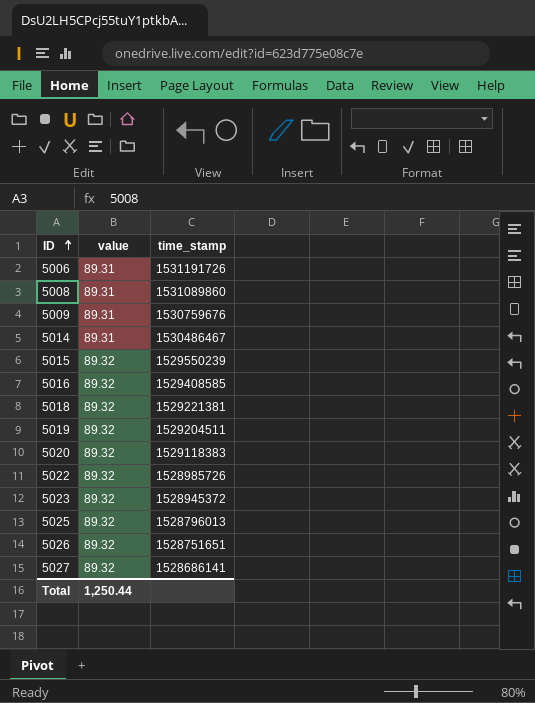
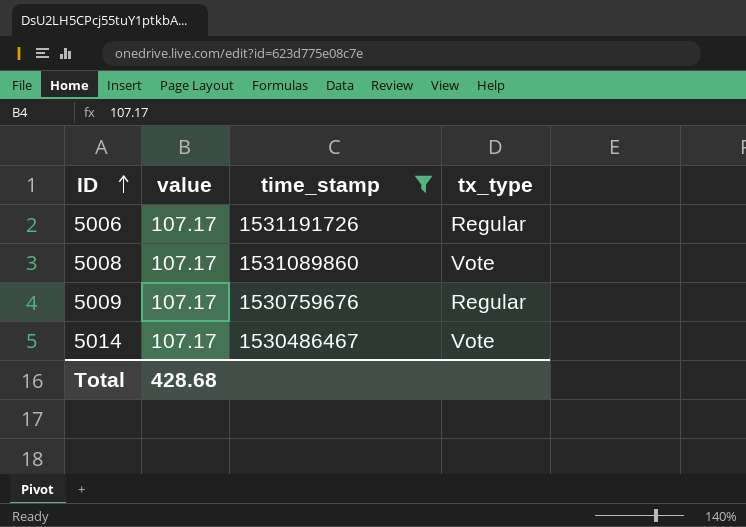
filter: none -> time_stamp >= 1530486467
column tx_type | position: none -> 4
5006 | value: 89.31 -> 107.17
5008 | value: 89.31 -> 107.17
5009 | value: 89.31 -> 107.17
5014 | value: 89.31 -> 107.17
Total | value: 1,250.44 -> 428.68

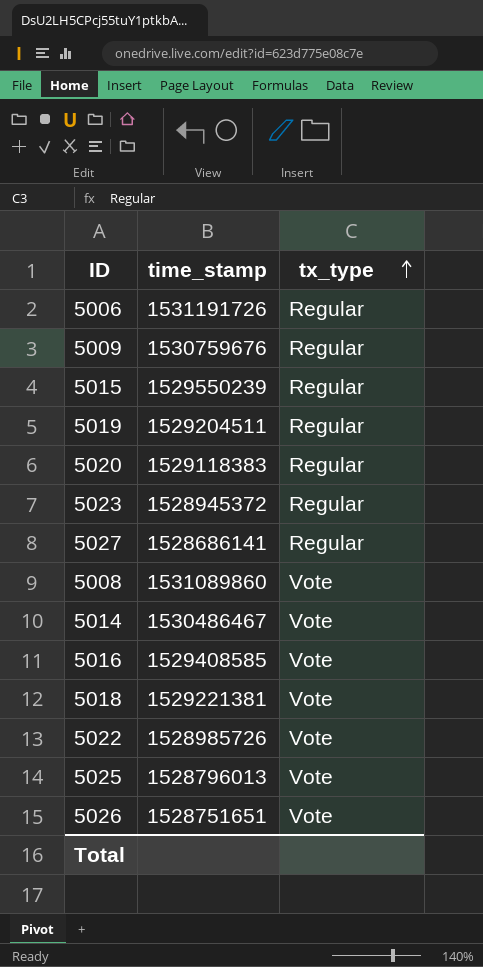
filter: time_stamp >= 1530486467 -> none
row order: ID ascending -> tx_type ascending
column value | position: 2 -> none

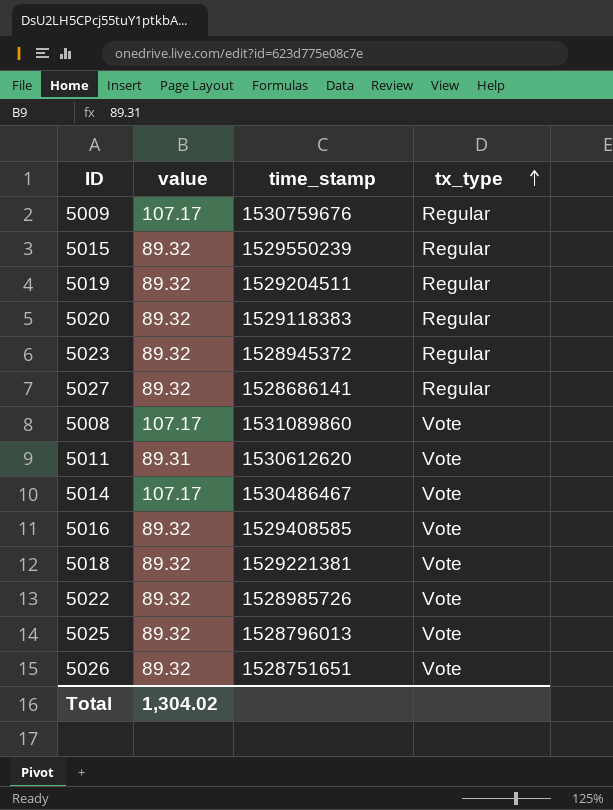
column value | position: none -> 2
row 5006: 1531191726 | Regular -> none
row 5011: none -> 89.31 | 1530612620 | Vote

